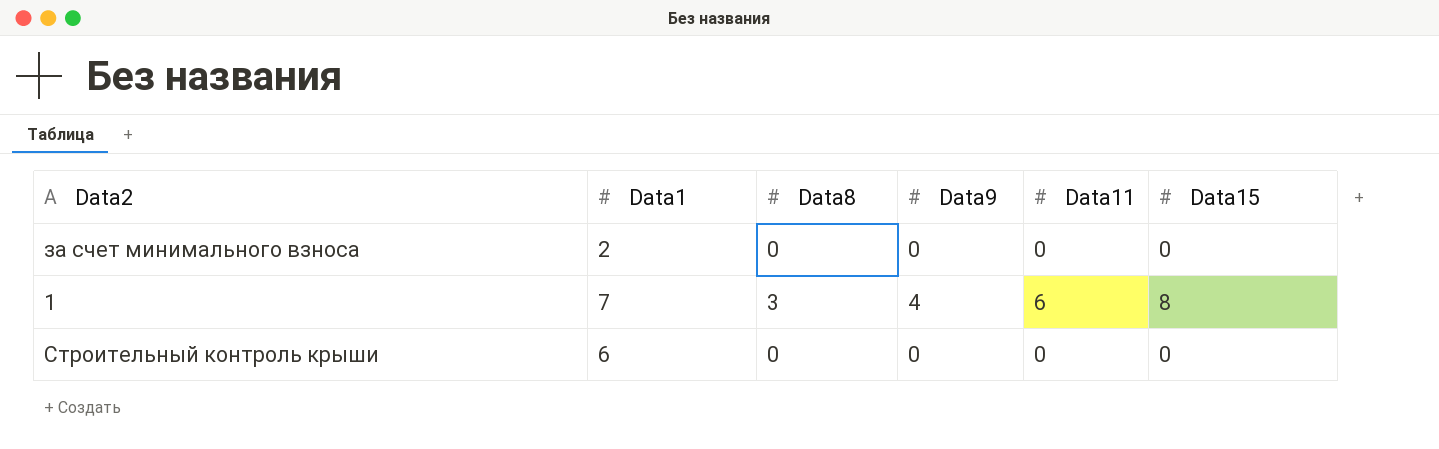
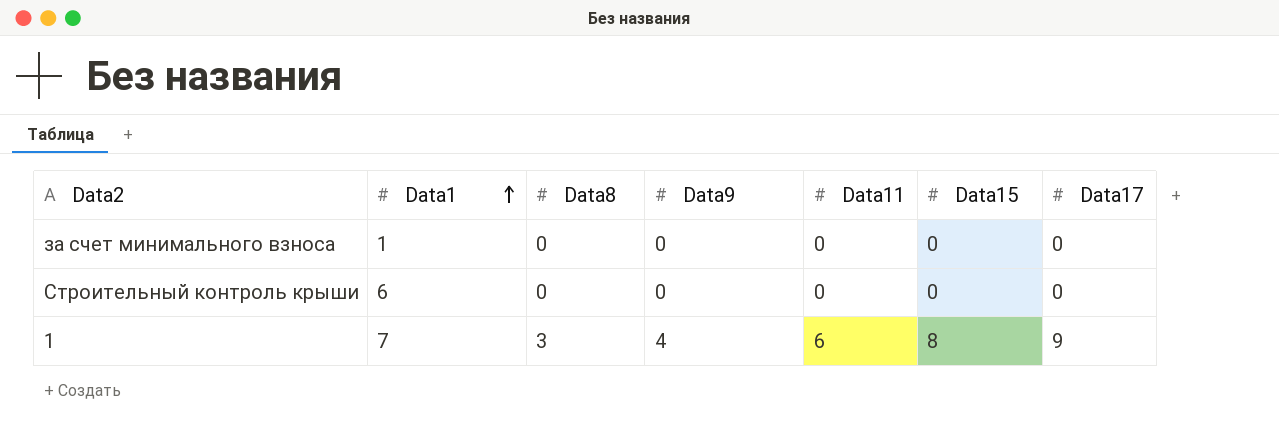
row order: none -> Data1 ascending
column Data17 | position: none -> 7
за счет минимального взноса | Data1: 2 -> 1

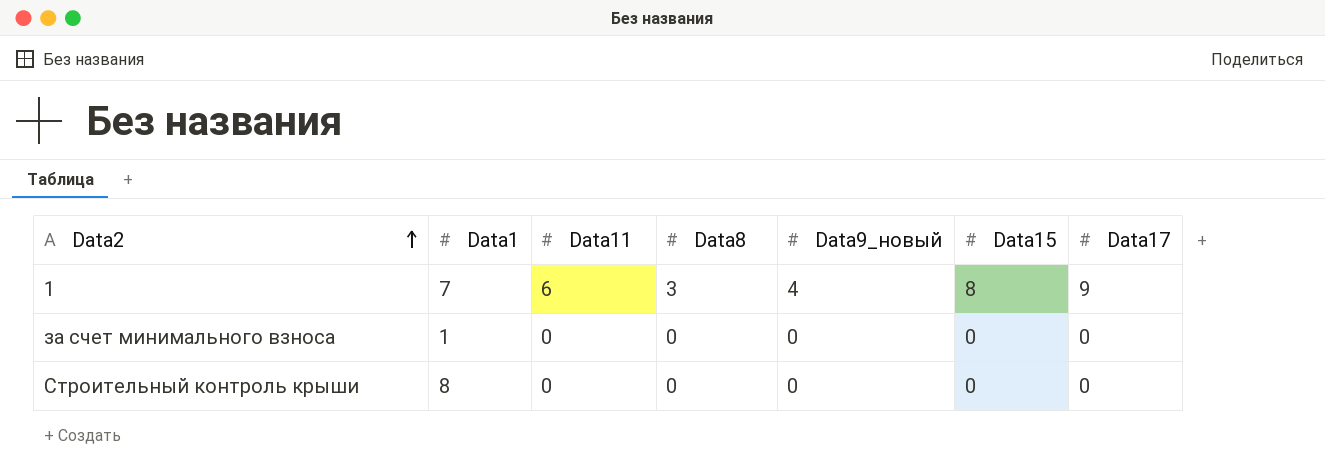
row order: Data1 ascending -> Data2 ascending
column Data11 | position: 5 -> 3
column name: Data9 -> Data9_новый
Строительный контроль крыши | Data1: 6 -> 8

